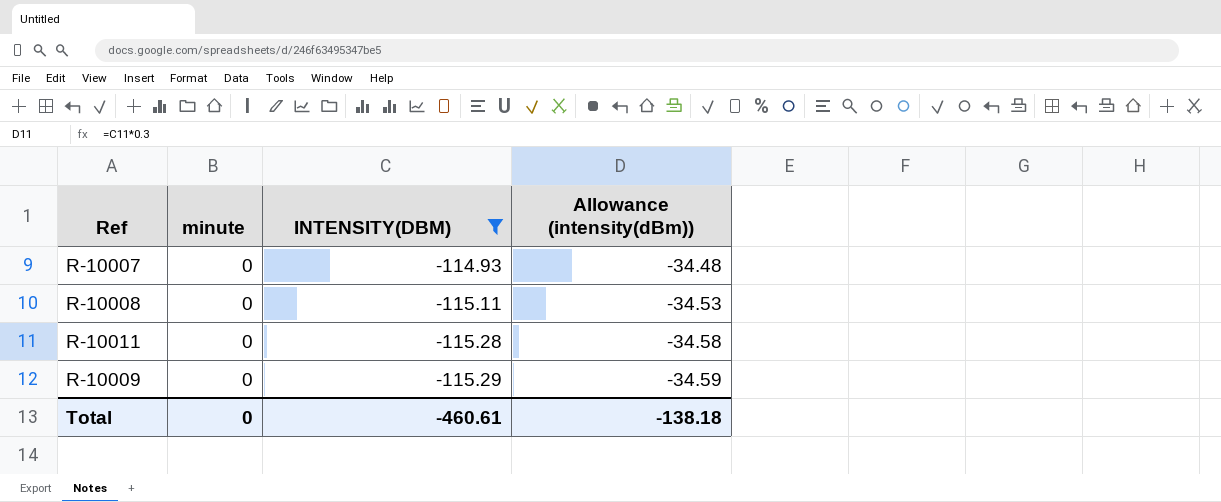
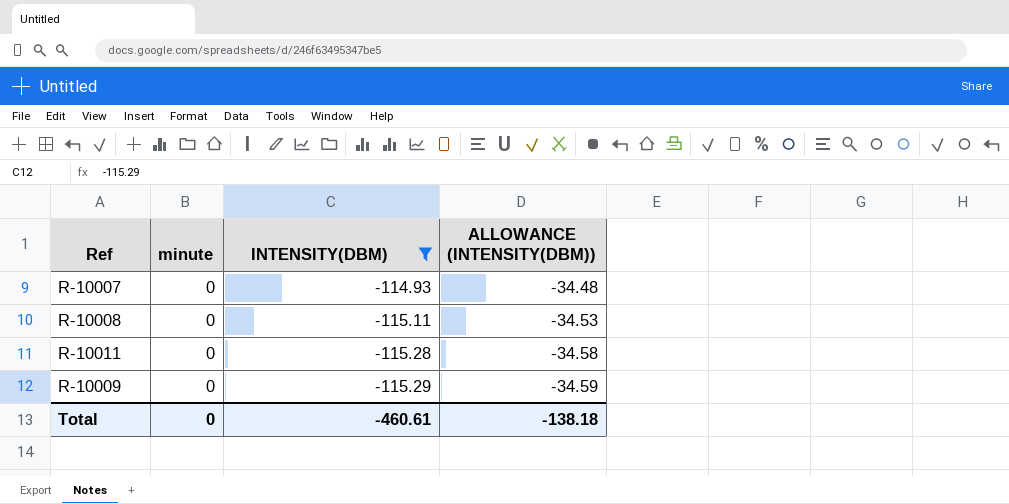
column name: Allowance (intensity(dBm)) -> ALLOWANCE (INTENSITY(DBM))

